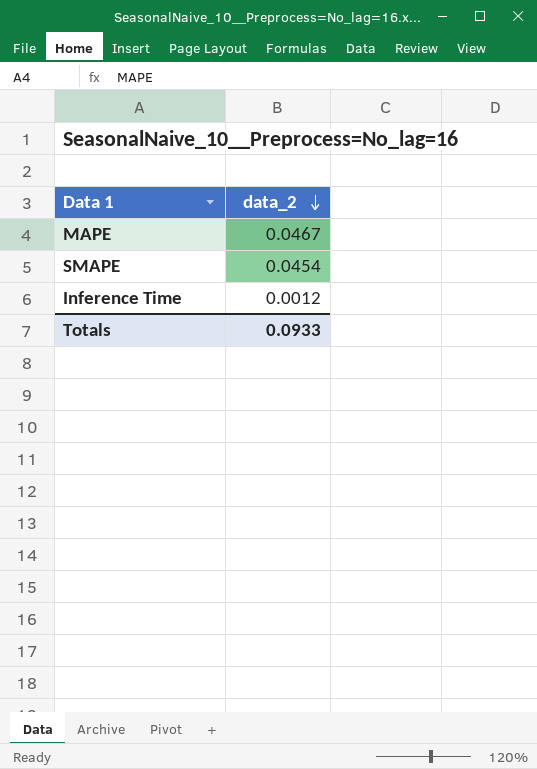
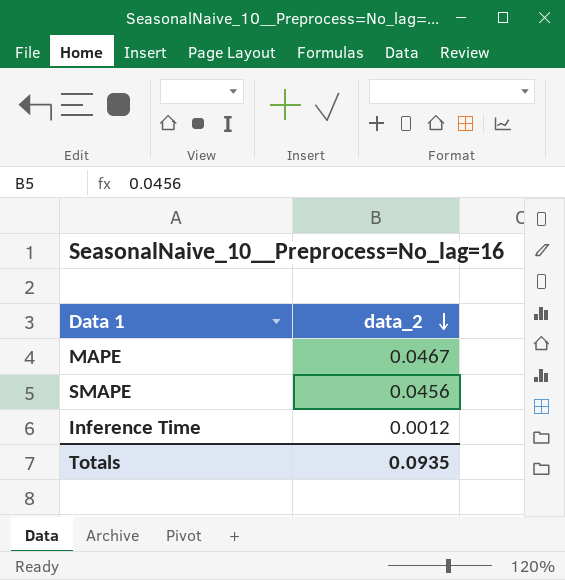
SMAPE | data_2: 0.0454 -> 0.0456
Totals | data_2: 0.0933 -> 0.0935

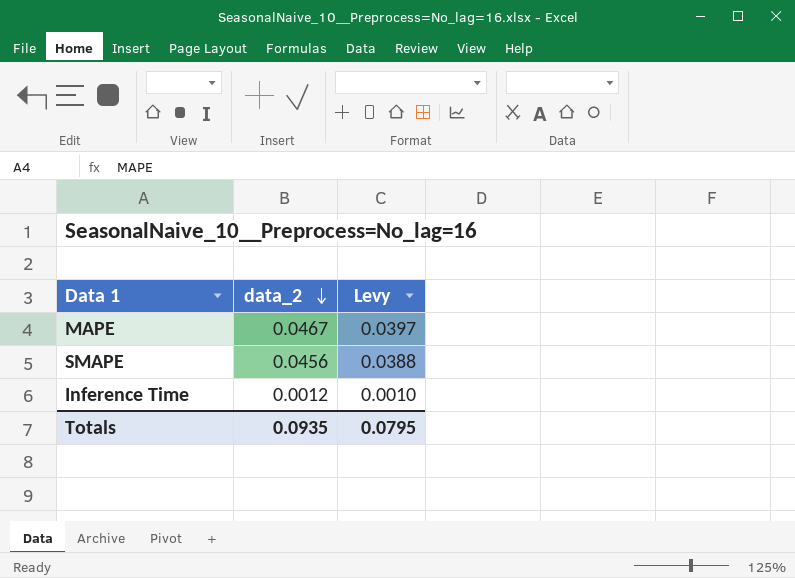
column Levy | formula: none -> [data_2] * 0.85

